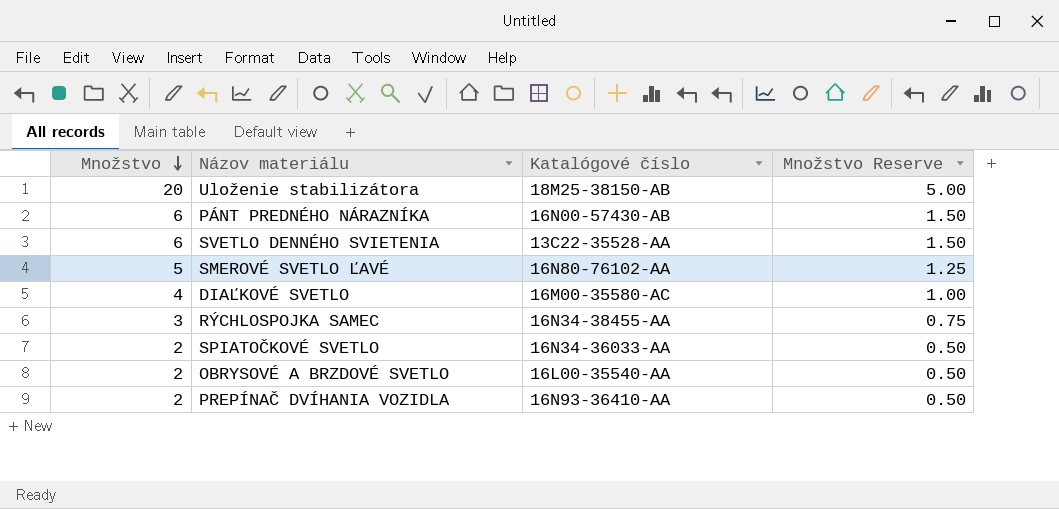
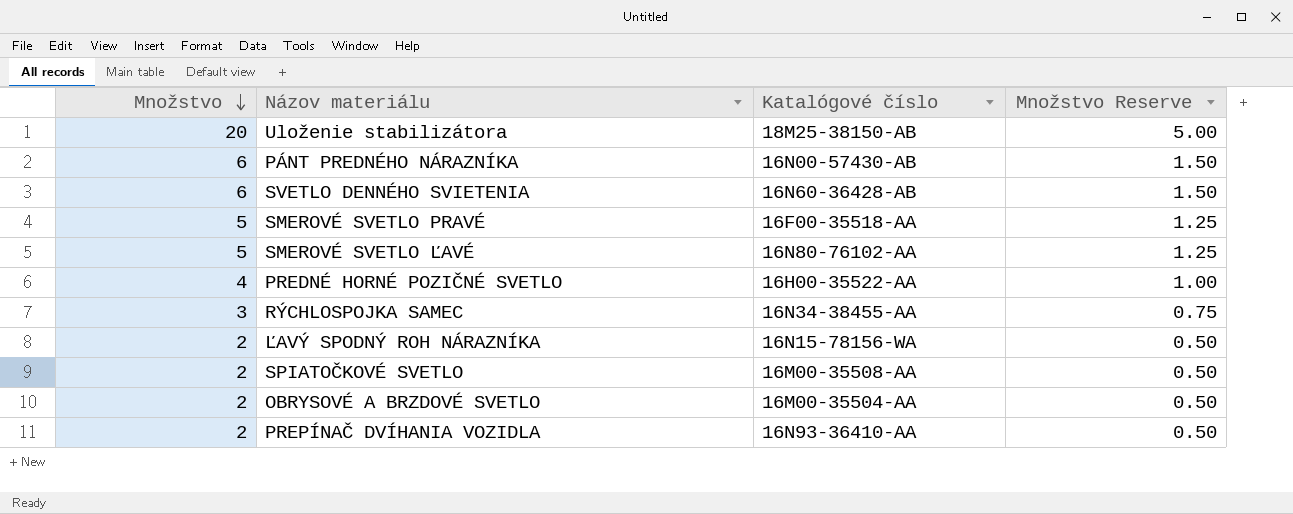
row DIAĽKOVÉ SVETLO: 4 | 16M00-35580-AC | 1.00 -> none
SVETLO DENNÉHO SVIETENIA | Katalógové číslo: 13C22-35528-AA -> 16N60-36428-AB
row SMEROVÉ SVETLO PRAVÉ: none -> 5 | 16F00-35518-AA | 1.25
row PREDNÉ HORNÉ POZIČNÉ SVETLO: none -> 4 | 16H00-35522-AA | 1.00
row ĽAVÝ SPODNÝ ROH NÁRAZNÍKA: none -> 2 | 16N15-78156-WA | 0.50
SPIATOČKOVÉ SVETLO | Katalógové číslo: 16N34-36033-AA -> 16M00-35508-AA
OBRYSOVÉ A BRZDOVÉ SVETLO | Katalógové číslo: 16L00-35540-AA -> 16M00-35504-AA

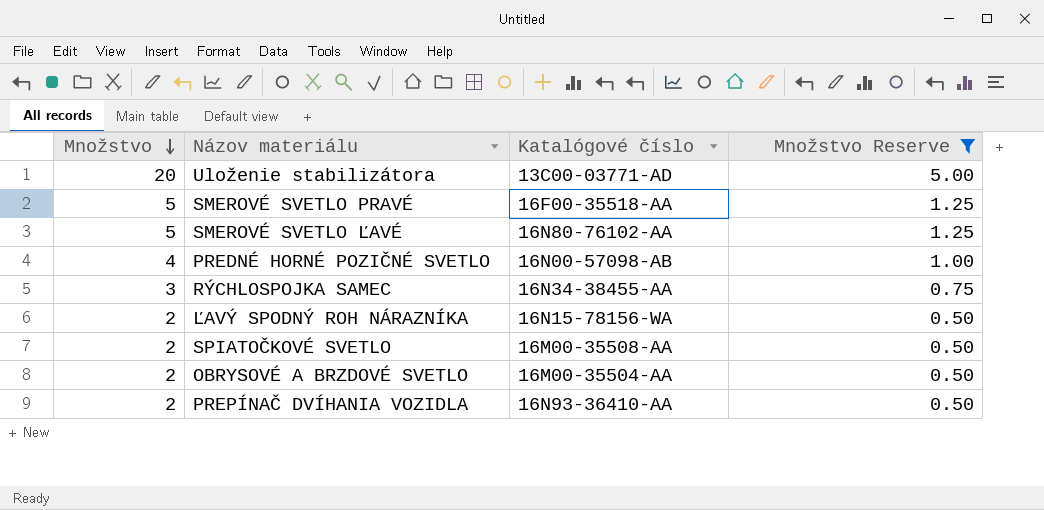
filter: none -> Množstvo Reserve != 1.50
Uloženie stabilizátora | Katalógové číslo: 18M25-38150-AB -> 13C00-03771-AD
PREDNÉ HORNÉ POZIČNÉ SVETLO | Katalógové číslo: 16H00-35522-AA -> 16N00-57098-AB

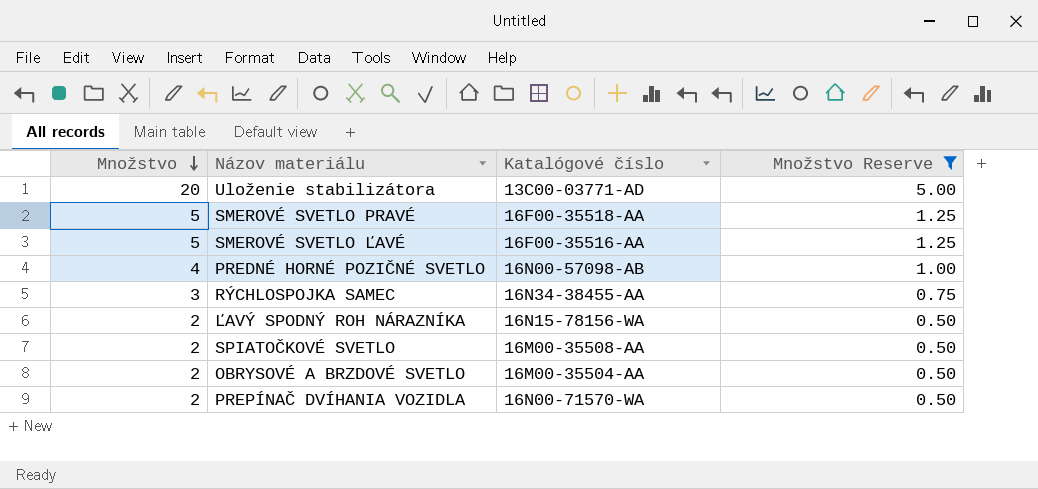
SMEROVÉ SVETLO ĽAVÉ | Katalógové číslo: 16N80-76102-AA -> 16F00-35516-AA
PREPÍNAČ DVÍHANIA VOZIDLA | Katalógové číslo: 16N93-36410-AA -> 16N00-71570-WA

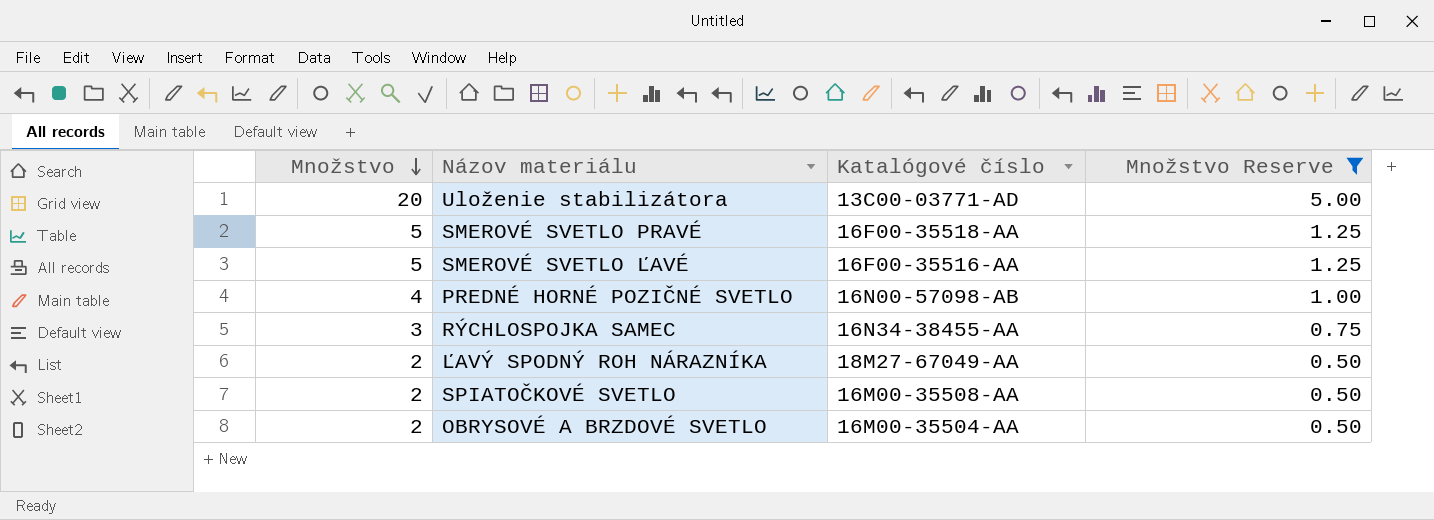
row PREPÍNAČ DVÍHANIA VOZIDLA: 2 | 16N00-71570-WA | 0.50 -> none
ĽAVÝ SPODNÝ ROH NÁRAZNÍKA | Katalógové číslo: 16N15-78156-WA -> 18M27-67049-AA

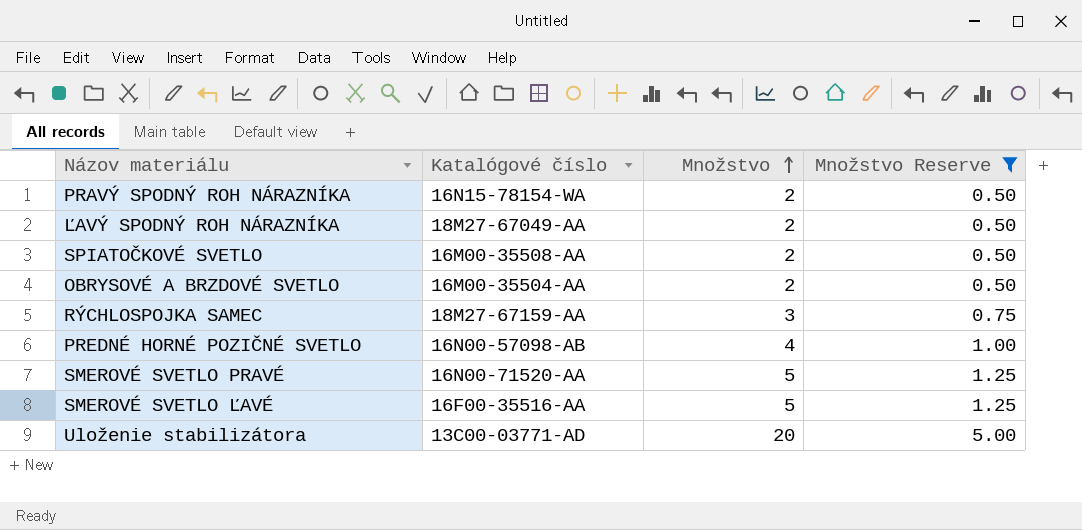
row order: Množstvo descending -> Množstvo ascending
column Množstvo | position: 1 -> 3
row PRAVÝ SPODNÝ ROH NÁRAZNÍKA: none -> 16N15-78154-WA | 2 | 0.50
RÝCHLOSPOJKA SAMEC | Katalógové číslo: 16N34-38455-AA -> 18M27-67159-AA
SMEROVÉ SVETLO PRAVÉ | Katalógové číslo: 16F00-35518-AA -> 16N00-71520-AA

